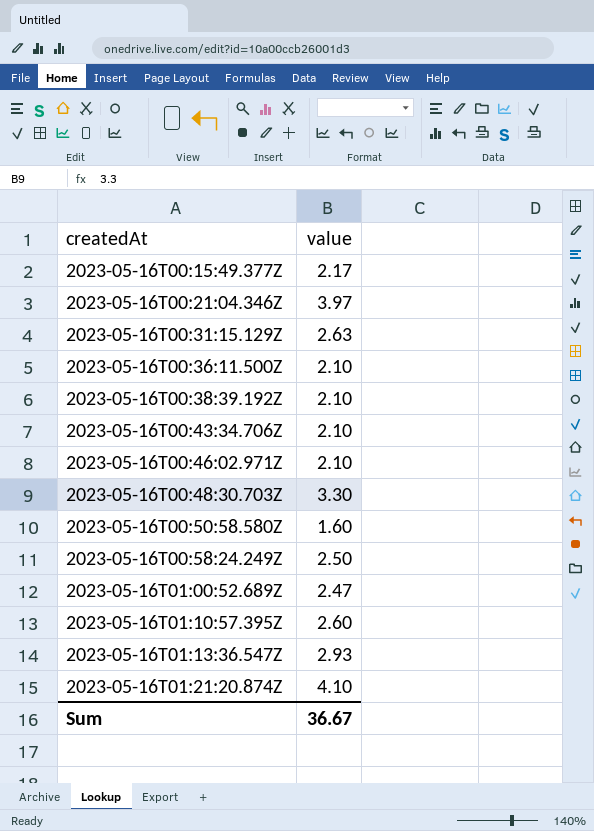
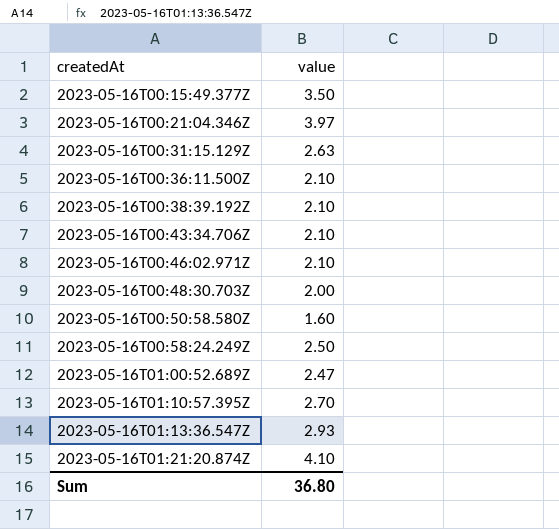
2023-05-16T00:15:49.377Z | value: 2.17 -> 3.50
2023-05-16T00:48:30.703Z | value: 3.30 -> 2.00
2023-05-16T01:10:57.395Z | value: 2.60 -> 2.70
Sum | value: 36.67 -> 36.80

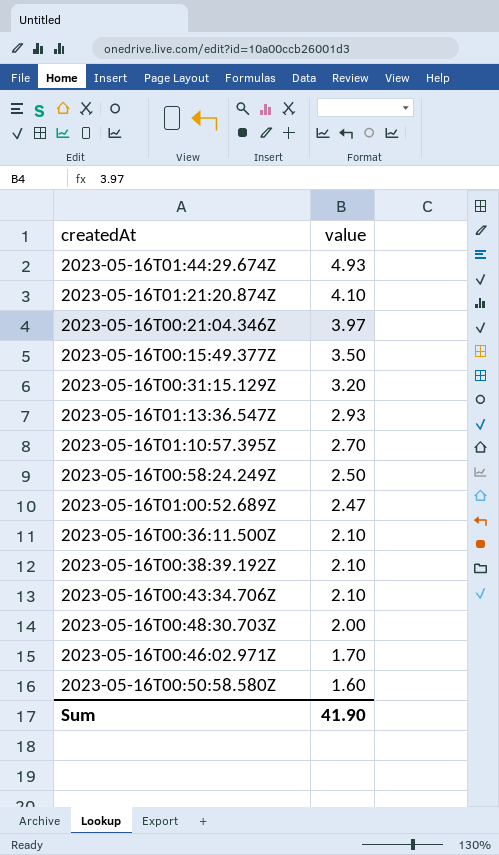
row order: createdAt ascending -> value descending
row 2023-05-16T01:44:29.674Z: none -> 4.93
2023-05-16T00:31:15.129Z | value: 2.63 -> 3.20
2023-05-16T00:46:02.971Z | value: 2.10 -> 1.70
Sum | value: 36.80 -> 41.90

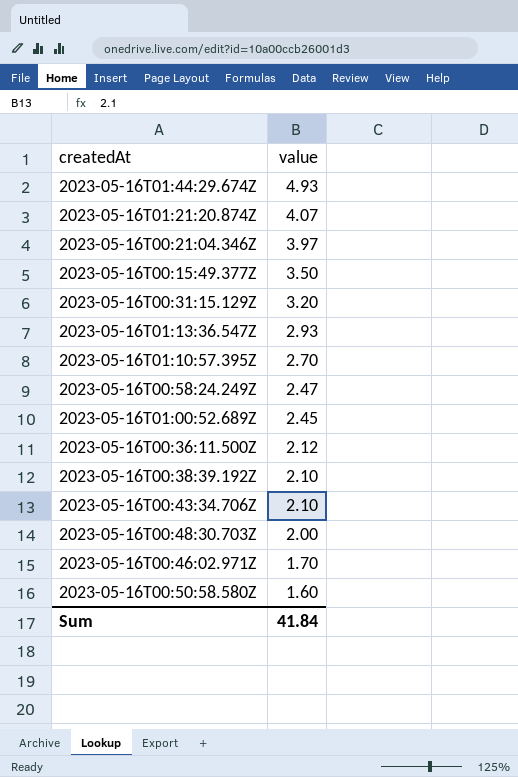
2023-05-16T01:21:20.874Z | value: 4.10 -> 4.07
2023-05-16T00:58:24.249Z | value: 2.50 -> 2.47
2023-05-16T01:00:52.689Z | value: 2.47 -> 2.45
2023-05-16T00:36:11.500Z | value: 2.10 -> 2.12
Sum | value: 41.90 -> 41.84

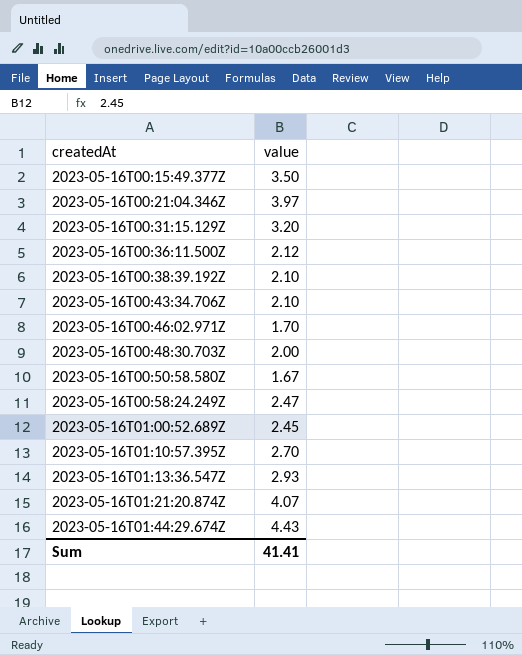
row order: value descending -> createdAt ascending
2023-05-16T00:50:58.580Z | value: 1.60 -> 1.67
2023-05-16T01:44:29.674Z | value: 4.93 -> 4.43
Sum | value: 41.84 -> 41.41

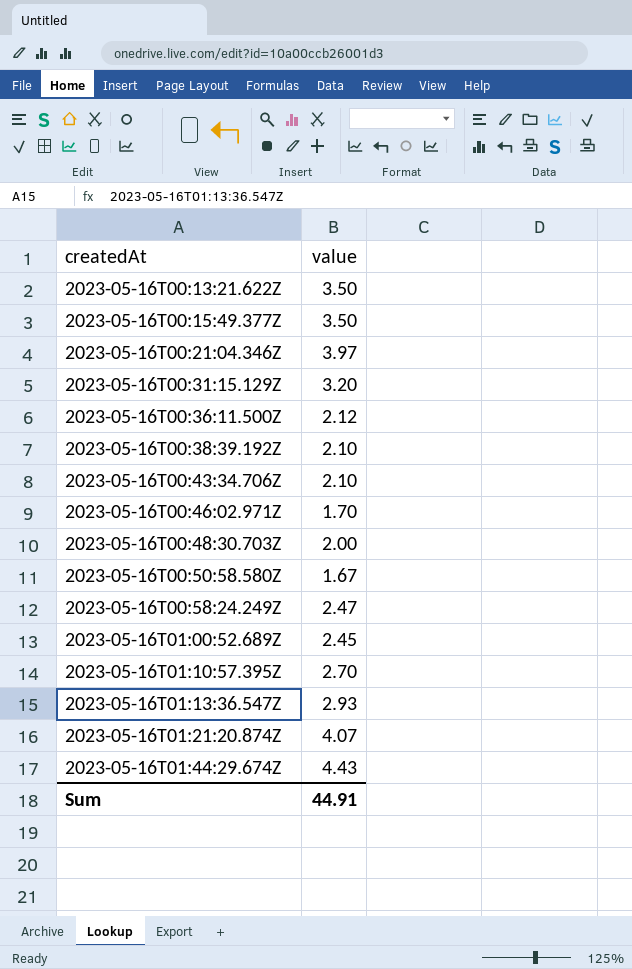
row 2023-05-16T00:13:21.622Z: none -> 3.50
Sum | value: 41.41 -> 44.91

